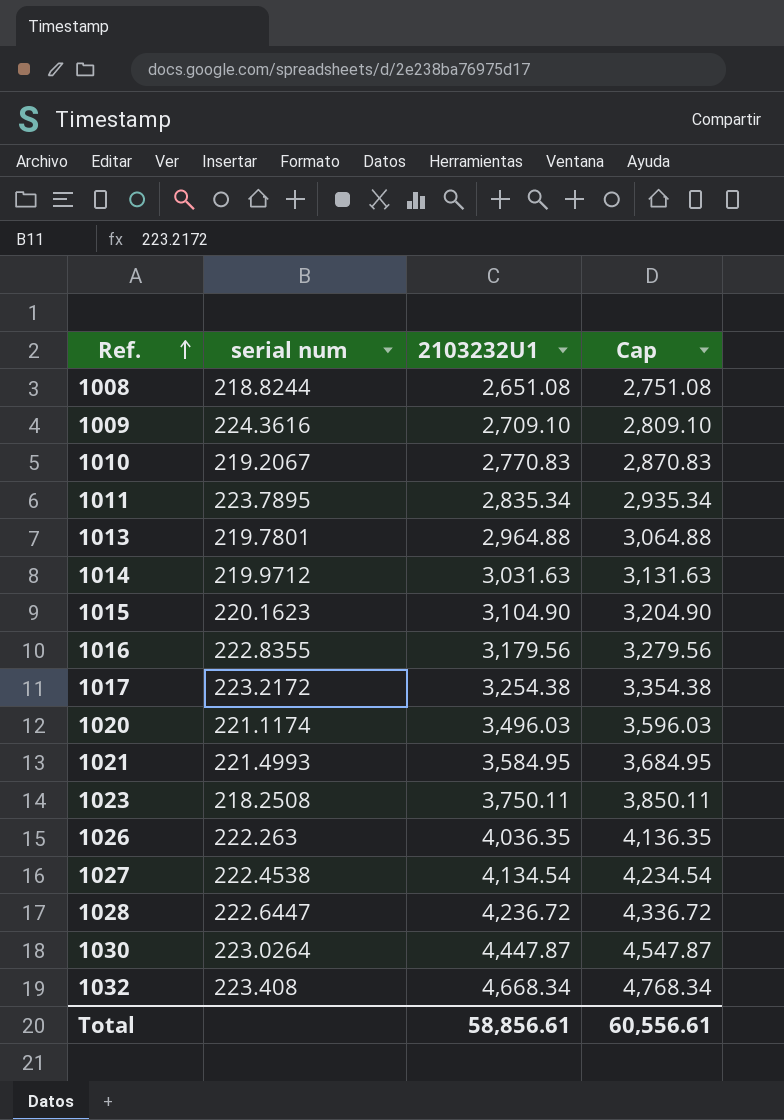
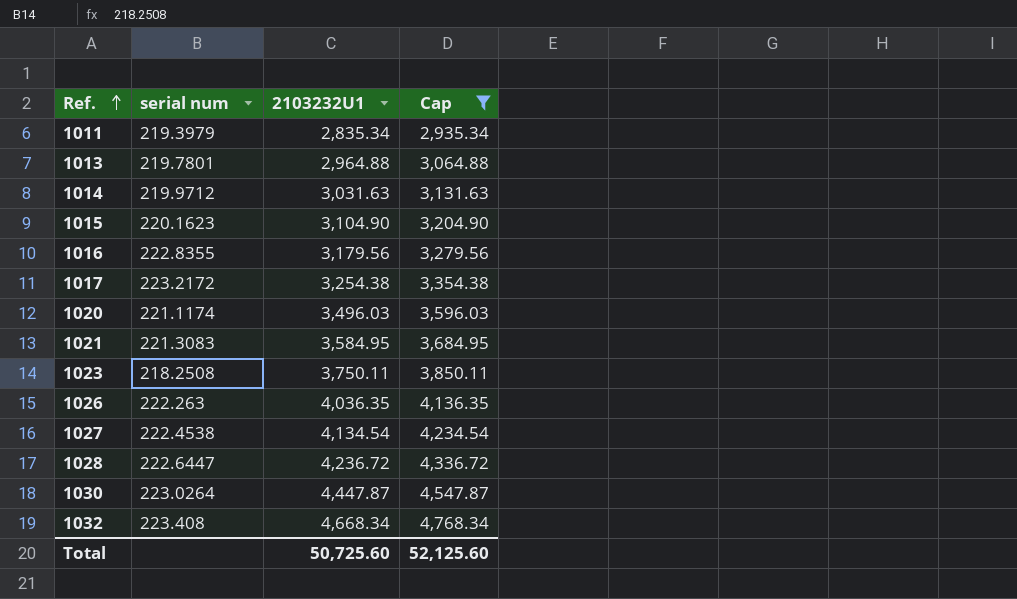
filter: none -> Cap >= 2,935.34
1011 | serial num: 223.7895 -> 219.3979
1021 | serial num: 221.4993 -> 221.3083
Total | 2103232U1: 58,856.61 -> 50,725.60
Total | Cap: 60,556.61 -> 52,125.60

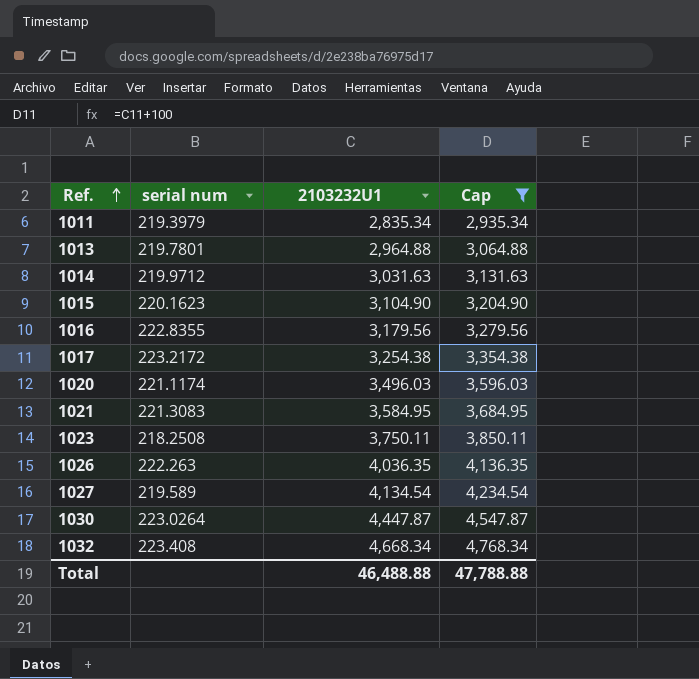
row 1028: 222.6447 | 4,236.72 | 4,336.72 -> none
1027 | serial num: 222.4538 -> 219.589
Total | 2103232U1: 50,725.60 -> 46,488.88
Total | Cap: 52,125.60 -> 47,788.88

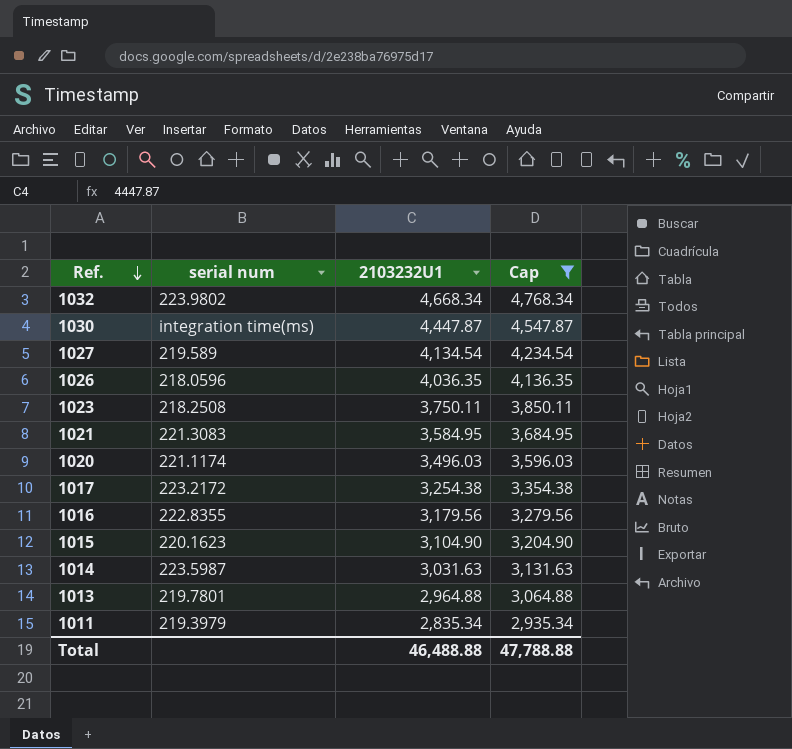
row order: Ref. ascending -> Ref. descending
1032 | serial num: 223.408 -> 223.9802
1030 | serial num: 223.0264 -> integration time(ms)
1026 | serial num: 222.263 -> 218.0596
1014 | serial num: 219.9712 -> 223.5987

